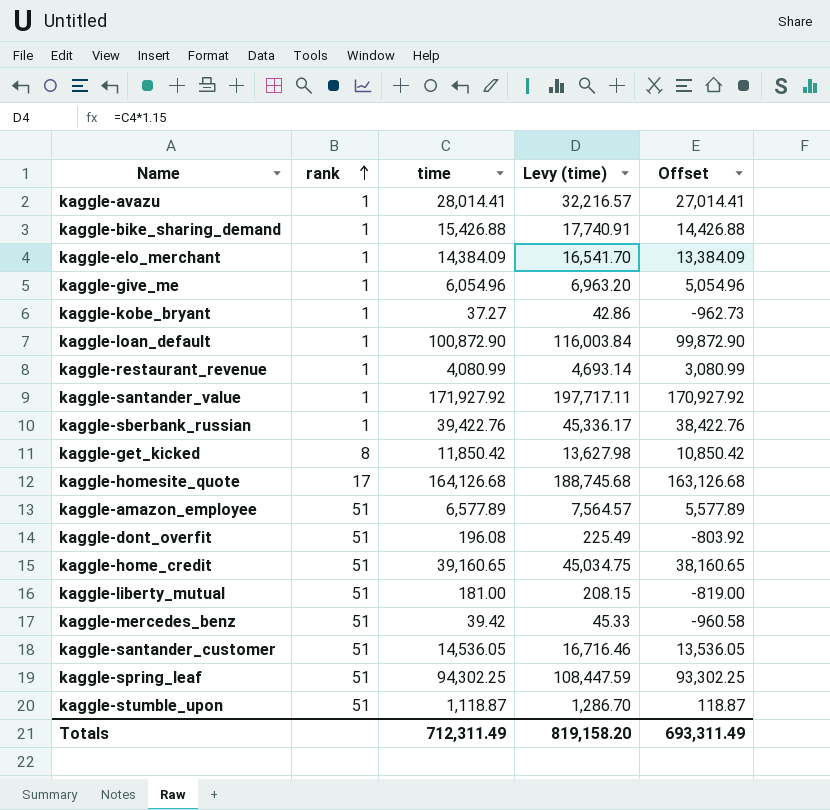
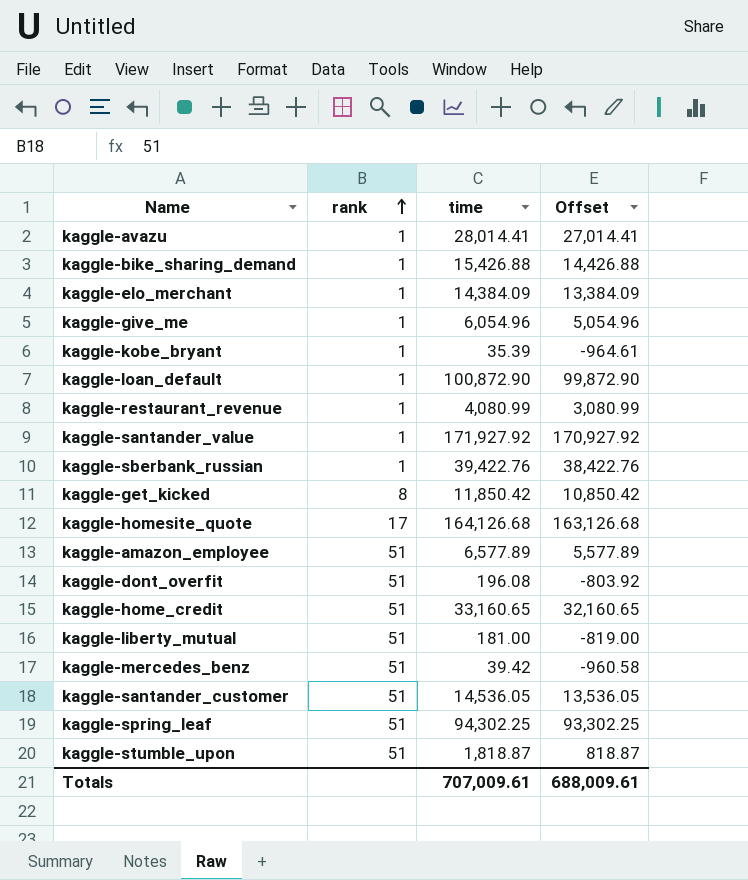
column Levy (time) | formula: [time] * 1.15 -> none
kaggle-kobe_bryant | time: 37.27 -> 35.39
kaggle-kobe_bryant | Offset: -962.73 -> -964.61
kaggle-home_credit | time: 39,160.65 -> 33,160.65
kaggle-home_credit | Offset: 38,160.65 -> 32,160.65
kaggle-stumble_upon | time: 1,118.87 -> 1,818.87
kaggle-stumble_upon | Offset: 118.87 -> 818.87
Totals | time: 712,311.49 -> 707,009.61
Totals | Offset: 693,311.49 -> 688,009.61

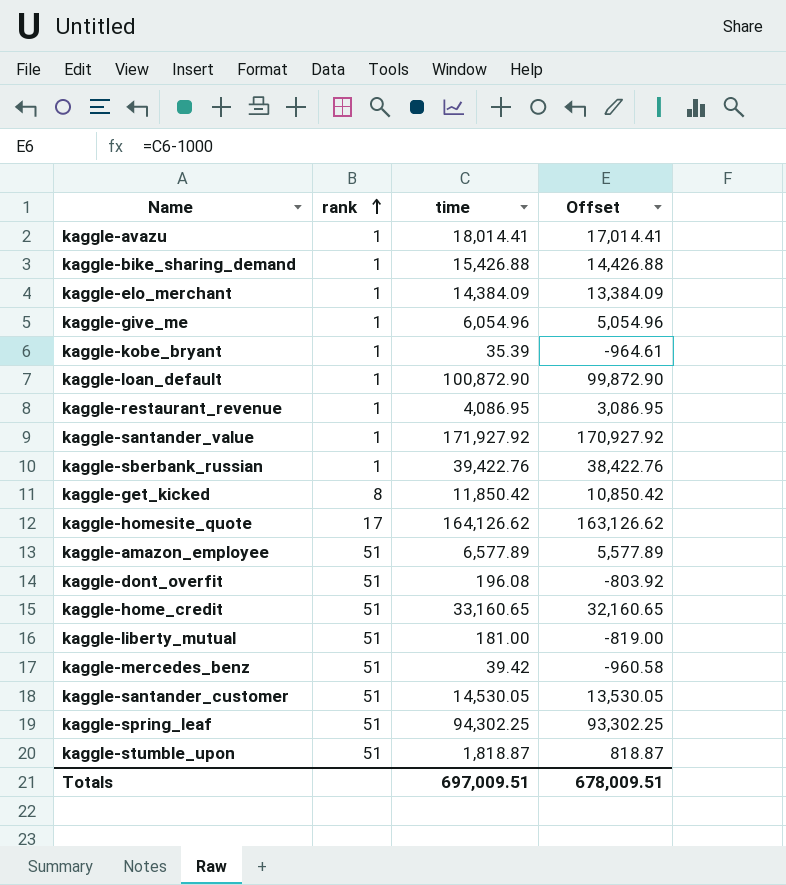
kaggle-avazu | time: 28,014.41 -> 18,014.41
kaggle-avazu | Offset: 27,014.41 -> 17,014.41
kaggle-restaurant_revenue | time: 4,080.99 -> 4,086.95
kaggle-restaurant_revenue | Offset: 3,080.99 -> 3,086.95
kaggle-homesite_quote | time: 164,126.68 -> 164,126.62
kaggle-homesite_quote | Offset: 163,126.68 -> 163,126.62
kaggle-santander_customer | time: 14,536.05 -> 14,530.05
kaggle-santander_customer | Offset: 13,536.05 -> 13,530.05
Totals | time: 707,009.61 -> 697,009.51
Totals | Offset: 688,009.61 -> 678,009.51

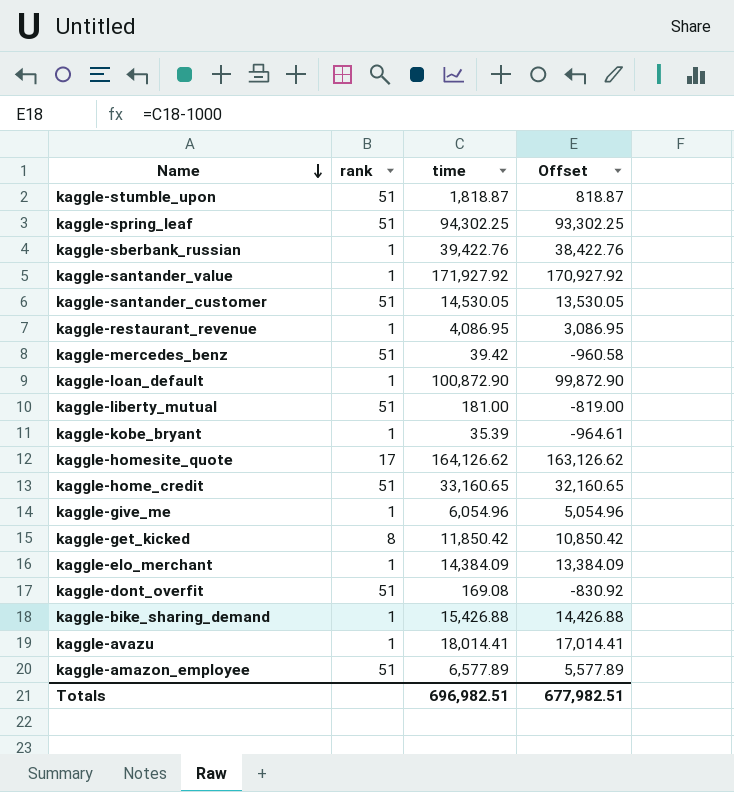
row order: rank ascending -> Name descending
kaggle-dont_overfit | time: 196.08 -> 169.08
kaggle-dont_overfit | Offset: -803.92 -> -830.92
Totals | time: 697,009.51 -> 696,982.51
Totals | Offset: 678,009.51 -> 677,982.51

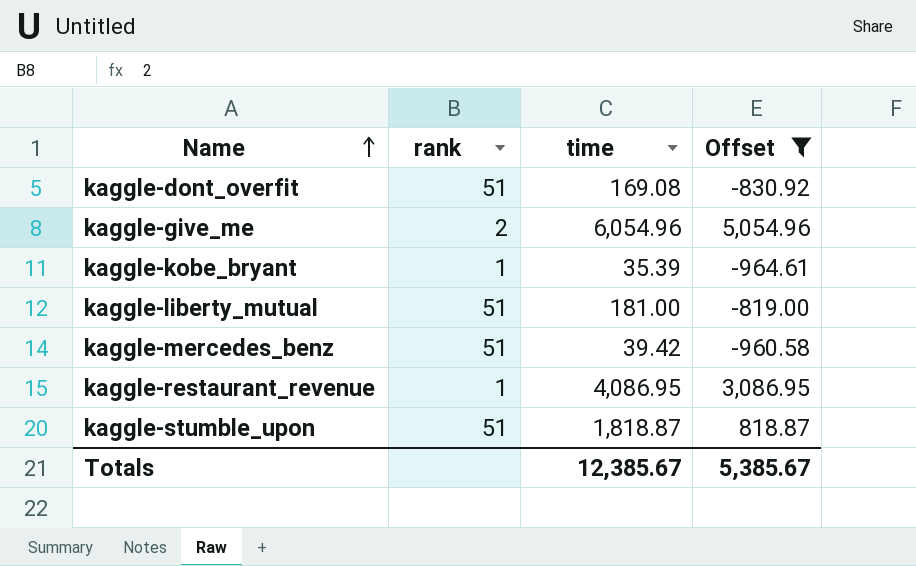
filter: none -> Offset <= 5,054.96
row order: Name descending -> Name ascending
kaggle-give_me | rank: 1 -> 2
Totals | time: 696,982.51 -> 12,385.67
Totals | Offset: 677,982.51 -> 5,385.67

